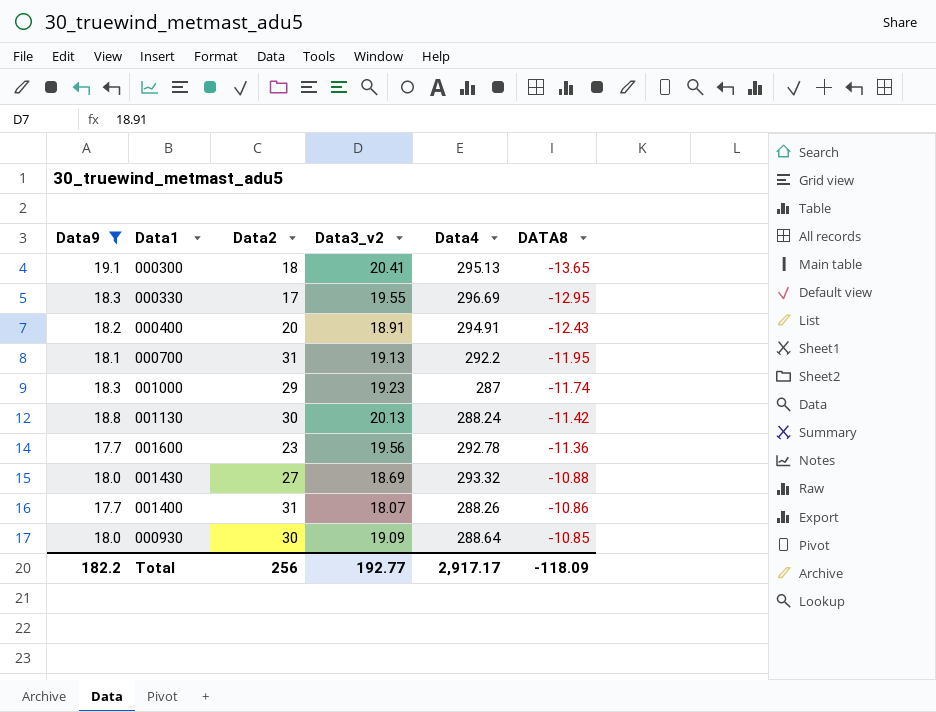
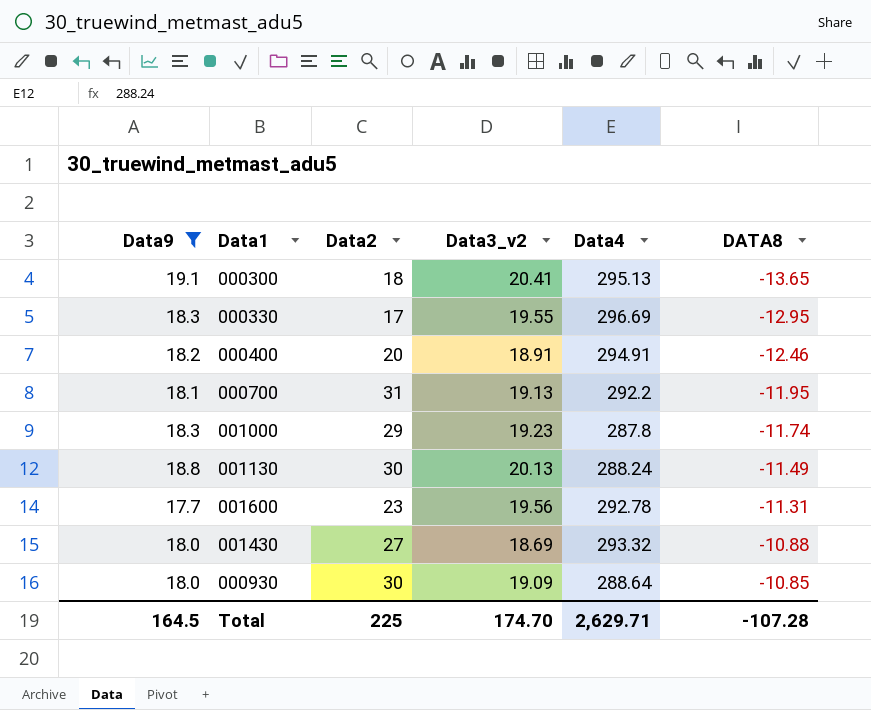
row 001400: 17.7 | 31 | 18.07 | 288.26 | -10.86 -> none
000400 | DATA8: -12.43 -> -12.46
001000 | Data4: 287 -> 287.8
001130 | DATA8: -11.42 -> -11.49
001600 | DATA8: -11.36 -> -11.31
Total | Data9: 182.2 -> 164.5
Total | Data2: 256 -> 225
Total | Data3_v2: 192.77 -> 174.70
Total | Data4: 2,917.17 -> 2,629.71
Total | DATA8: -118.09 -> -107.28

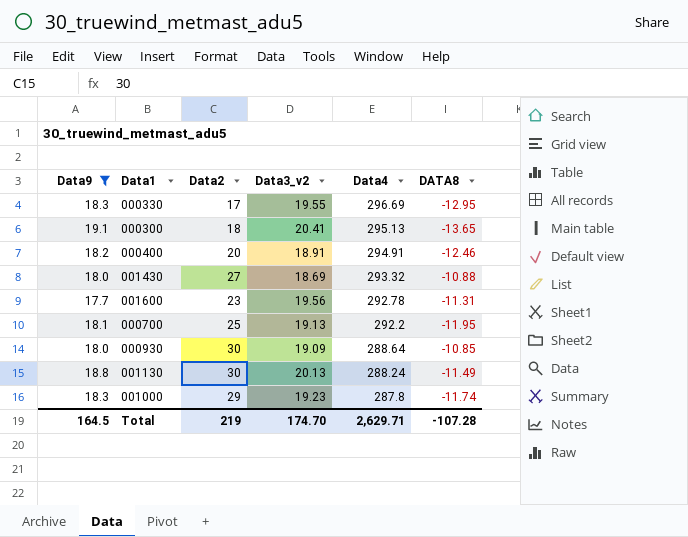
row order: DATA8 ascending -> Data4 descending
000700 | Data2: 31 -> 25
Total | Data2: 225 -> 219

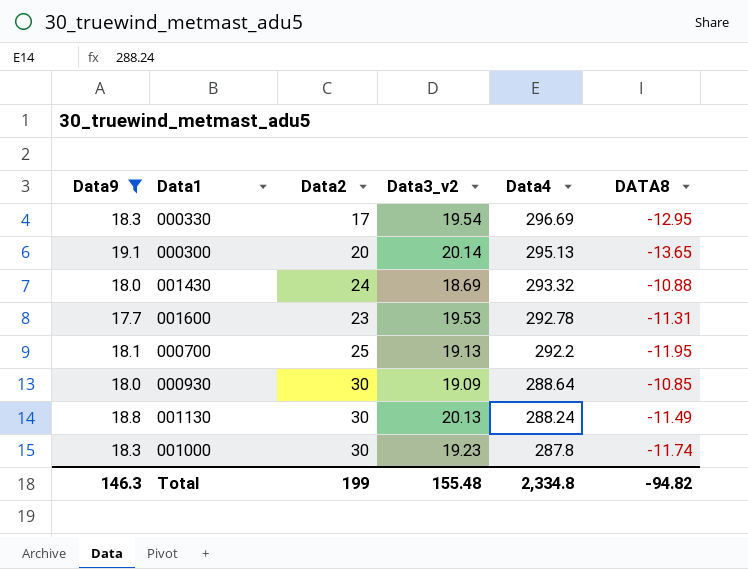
row 000400: 18.2 | 20 | 18.91 | 294.91 | -12.46 -> none
000330 | Data3_v2: 19.55 -> 19.54
000300 | Data2: 18 -> 20
000300 | Data3_v2: 20.41 -> 20.14
001430 | Data2: 27 -> 24
001600 | Data3_v2: 19.56 -> 19.53
001000 | Data2: 29 -> 30
Total | Data9: 164.5 -> 146.3
Total | Data2: 219 -> 199
Total | Data3_v2: 174.70 -> 155.48
Total | Data4: 2,629.71 -> 2,334.8
Total | DATA8: -107.28 -> -94.82

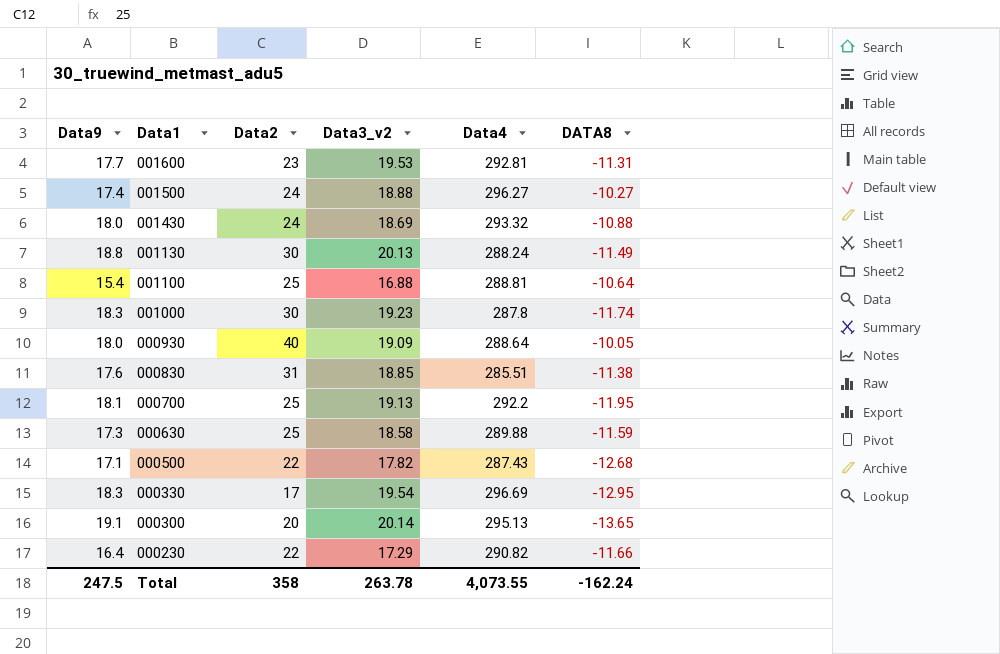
filter: Data9 >= 17.7 -> none
row order: Data4 descending -> Data1 descending
001600 | Data4: 292.78 -> 292.81
000930 | Data2: 30 -> 40
000930 | DATA8: -10.85 -> -10.05
Total | Data9: 146.3 -> 247.5
Total | Data2: 199 -> 358
Total | Data3_v2: 155.48 -> 263.78
Total | Data4: 2,334.8 -> 4,073.55
Total | DATA8: -94.82 -> -162.24

